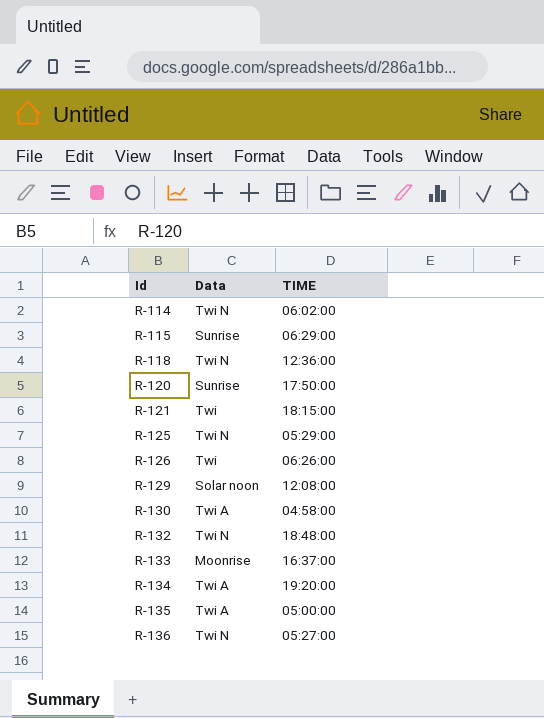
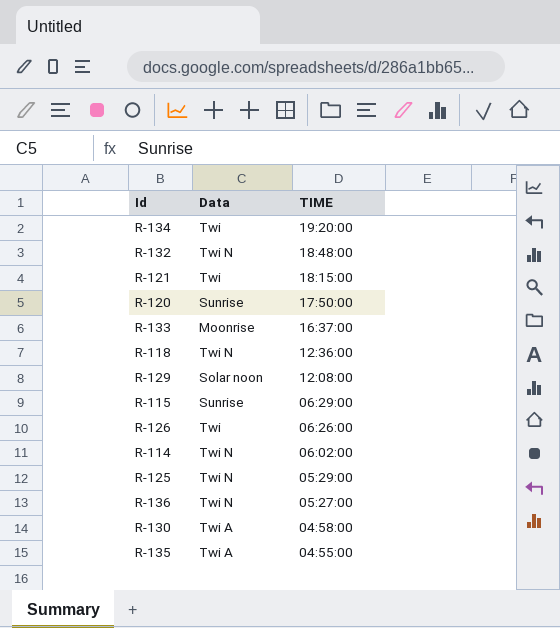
row order: Id ascending -> TIME descending
R-134 | Data: Twi A -> Twi
R-135 | TIME: 05:00:00 -> 04:55:00

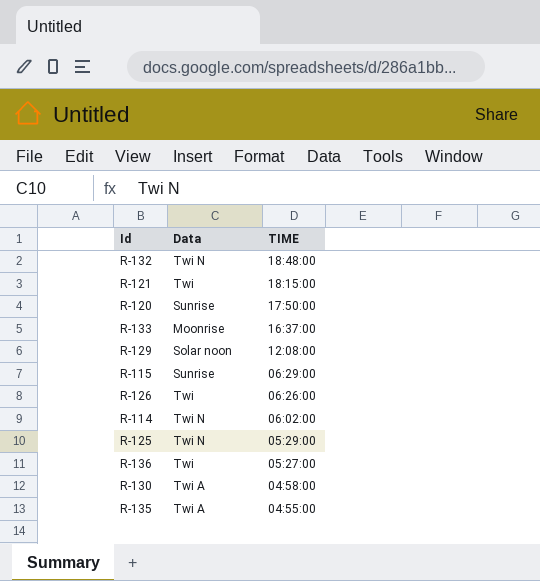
row R-134: Twi | 19:20:00 -> none
row R-118: Twi N | 12:36:00 -> none
R-136 | Data: Twi N -> Twi

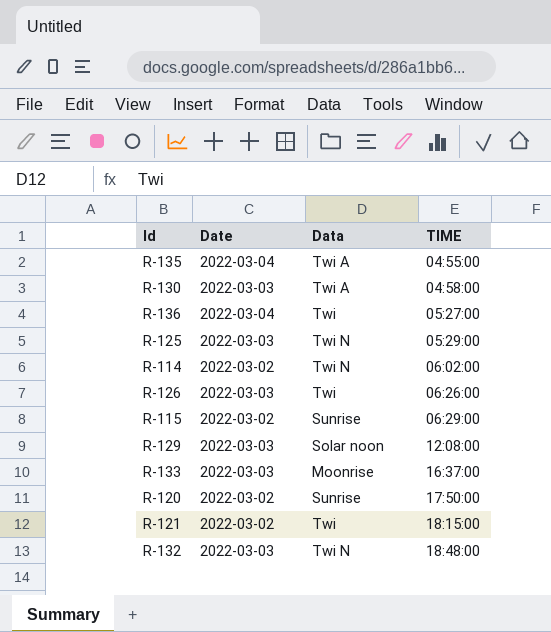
row order: TIME descending -> TIME ascending
column Date | position: none -> 2

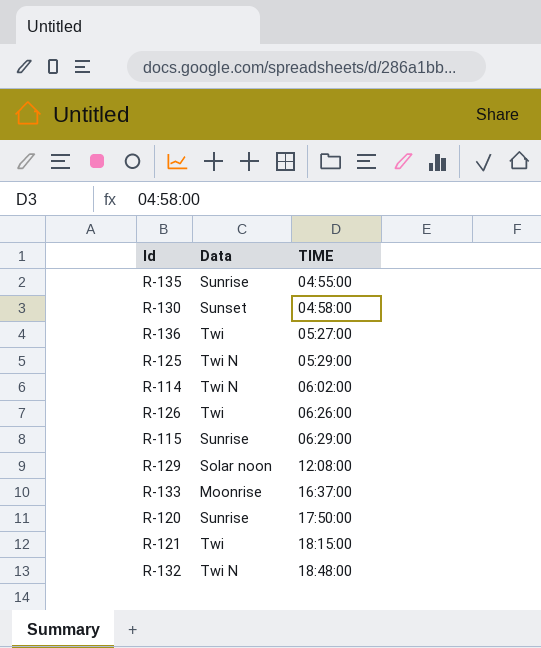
column Date | position: 2 -> none
R-135 | Data: Twi A -> Sunrise
R-130 | Data: Twi A -> Sunset

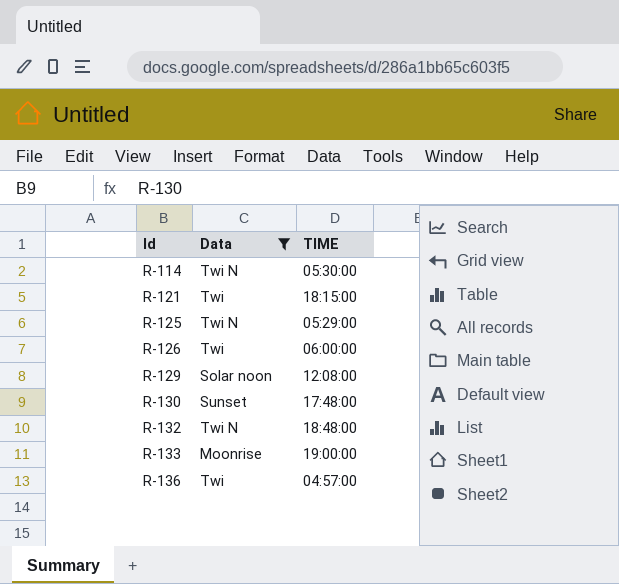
filter: none -> Data != Sunrise
row order: TIME ascending -> Id ascending
R-114 | TIME: 06:02:00 -> 05:30:00
R-126 | TIME: 06:26:00 -> 06:00:00
R-130 | TIME: 04:58:00 -> 17:48:00
R-133 | TIME: 16:37:00 -> 19:00:00
R-136 | TIME: 05:27:00 -> 04:57:00

